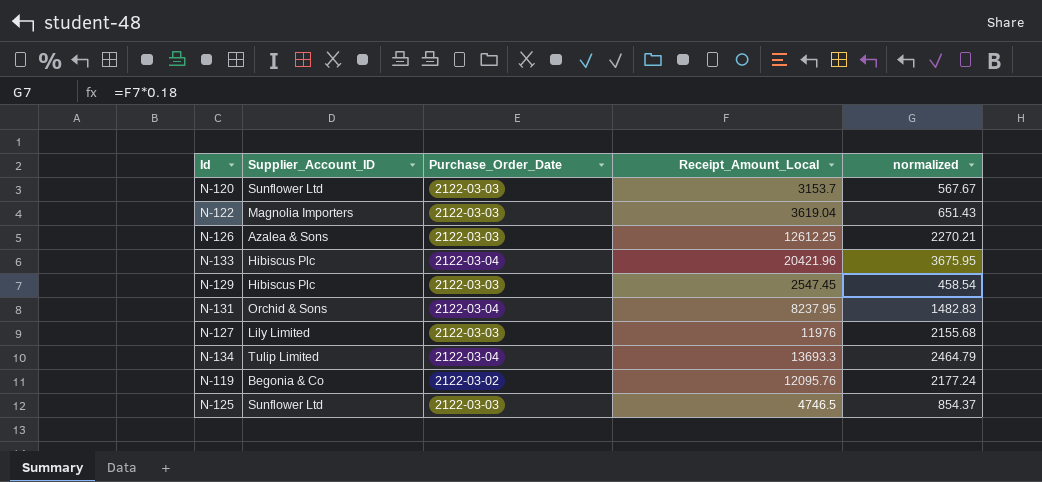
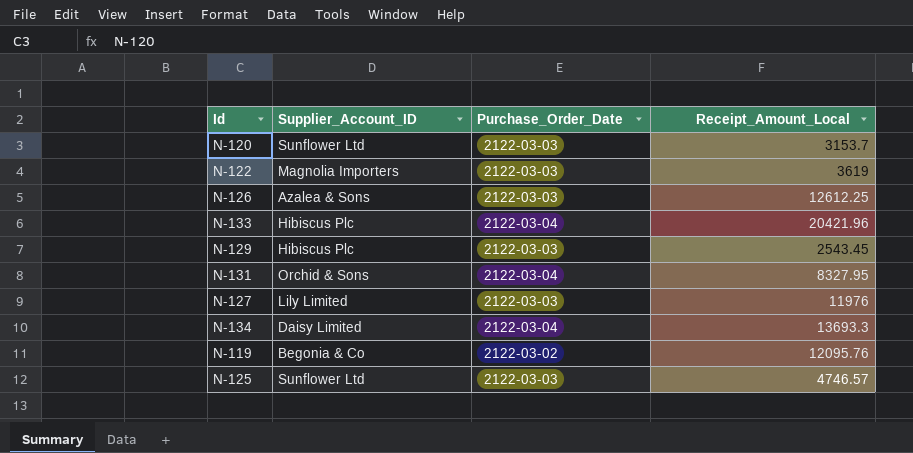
column normalized | formula: [Receipt_Amount_Local] * 0.18 -> none
N-122 | Receipt_Amount_Local: 3619.04 -> 3619
N-129 | Receipt_Amount_Local: 2547.45 -> 2543.45
N-131 | Receipt_Amount_Local: 8237.95 -> 8327.95
N-134 | Supplier_Account_ID: Tulip Limited -> Daisy Limited
N-125 | Receipt_Amount_Local: 4746.5 -> 4746.57

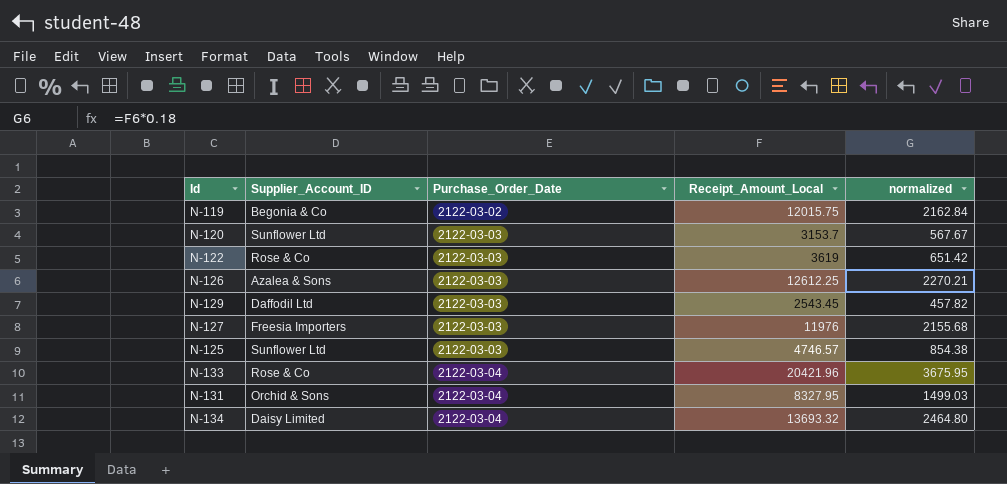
row order: none -> Purchase_Order_Date ascending
column normalized | formula: none -> [Receipt_Amount_Local] * 0.18
N-119 | Receipt_Amount_Local: 12095.76 -> 12015.75
N-122 | Supplier_Account_ID: Magnolia Importers -> Rose & Co
N-129 | Supplier_Account_ID: Hibiscus Plc -> Daffodil Ltd
N-127 | Supplier_Account_ID: Lily Limited -> Freesia Importers
N-133 | Supplier_Account_ID: Hibiscus Plc -> Rose & Co
N-134 | Receipt_Amount_Local: 13693.3 -> 13693.32

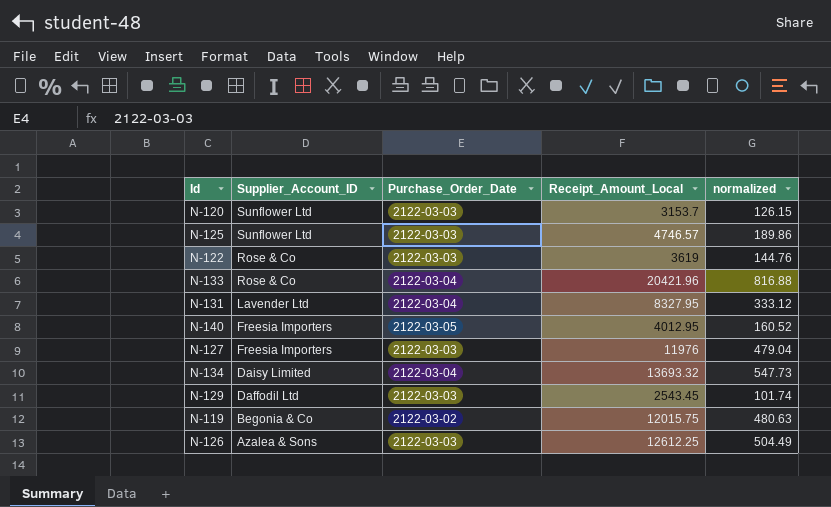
row order: Purchase_Order_Date ascending -> Supplier_Account_ID descending
column normalized | formula: [Receipt_Amount_Local] * 0.18 -> [Receipt_Amount_Local] * 0.04
N-131 | Supplier_Account_ID: Orchid & Sons -> Lavender Ltd
row N-140: none -> Freesia Importers | 2122-03-05 | 4012.95 | 160.52

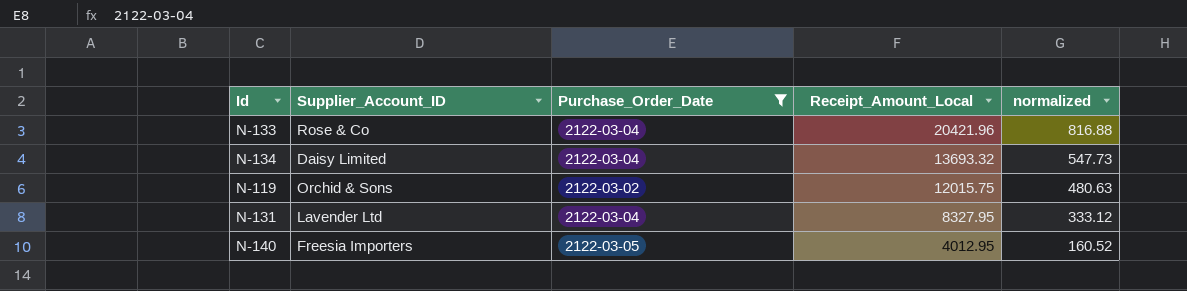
filter: none -> Purchase_Order_Date != 2122-03-03
row order: Supplier_Account_ID descending -> Receipt_Amount_Local descending
N-119 | Supplier_Account_ID: Begonia & Co -> Orchid & Sons

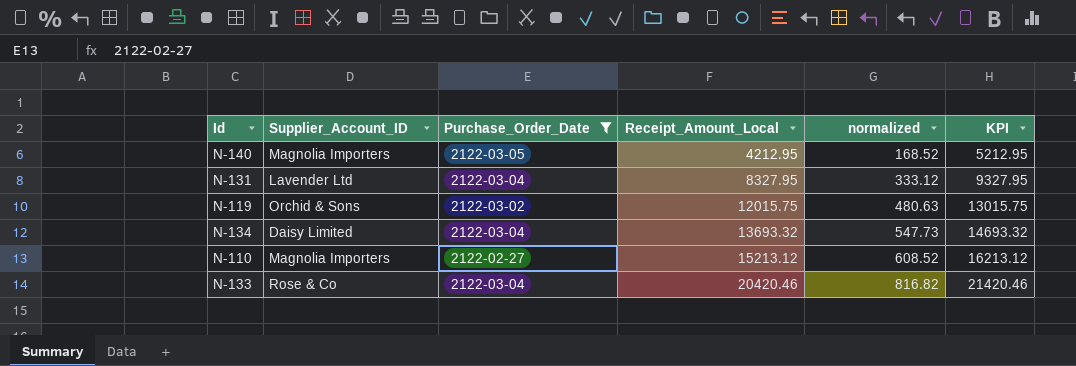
row order: Receipt_Amount_Local descending -> Receipt_Amount_Local ascending
column KPI | formula: none -> [Receipt_Amount_Local] + 1000
N-140 | Supplier_Account_ID: Freesia Importers -> Magnolia Importers
N-140 | Receipt_Amount_Local: 4012.95 -> 4212.95
N-140 | normalized: 160.52 -> 168.52
row N-110: none -> Magnolia Importers | 2122-02-27 | 15213.12 | 608.52 | 16213.12
N-133 | Receipt_Amount_Local: 20421.96 -> 20420.46
N-133 | normalized: 816.88 -> 816.82

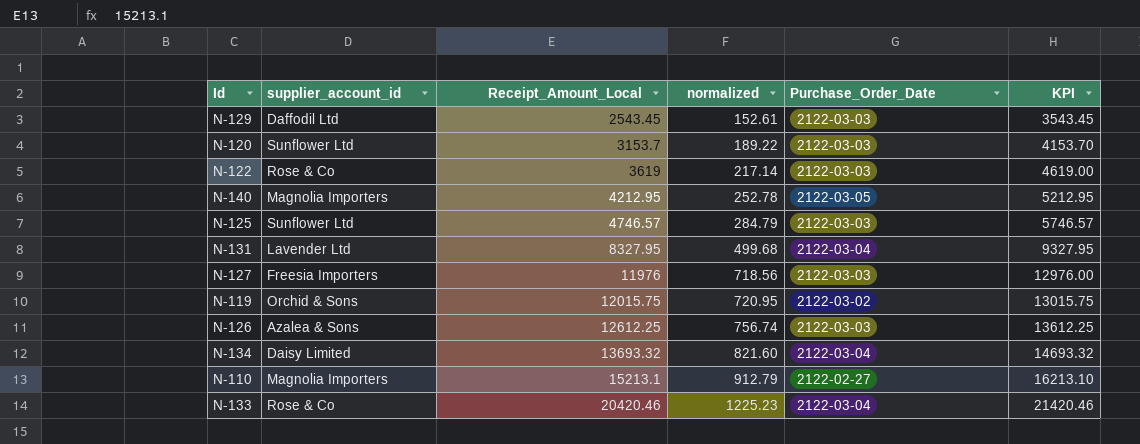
filter: Purchase_Order_Date != 2122-03-03 -> none
column name: Supplier_Account_ID -> supplier_account_id
column normalized | formula: [Receipt_Amount_Local] * 0.04 -> [Receipt_Amount_Local] * 0.06
column Purchase_Order_Date | position: 3 -> 5
N-110 | Receipt_Amount_Local: 15213.12 -> 15213.1
N-110 | KPI: 16213.12 -> 16213.10

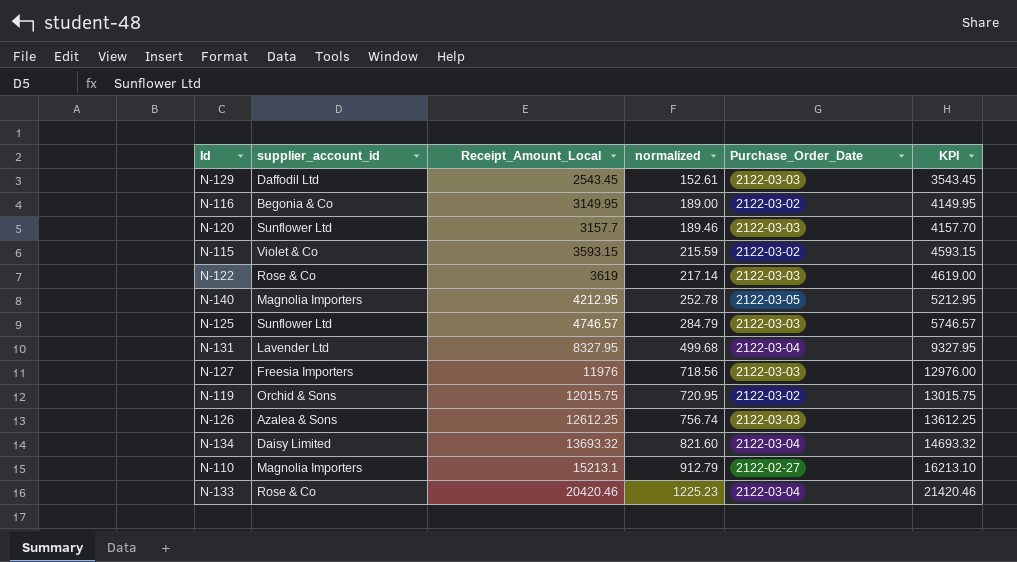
row N-116: none -> Begonia & Co | 3149.95 | 189.00 | 2122-03-02 | 4149.95
N-120 | Receipt_Amount_Local: 3153.7 -> 3157.7
N-120 | normalized: 189.22 -> 189.46
N-120 | KPI: 4153.70 -> 4157.70
row N-115: none -> Violet & Co | 3593.15 | 215.59 | 2122-03-02 | 4593.15

